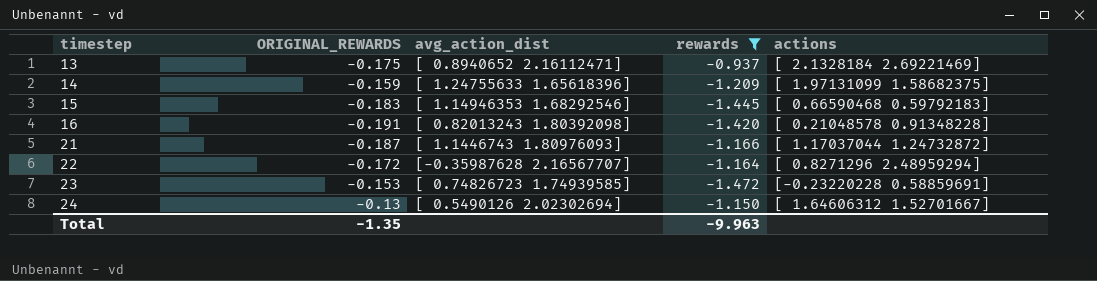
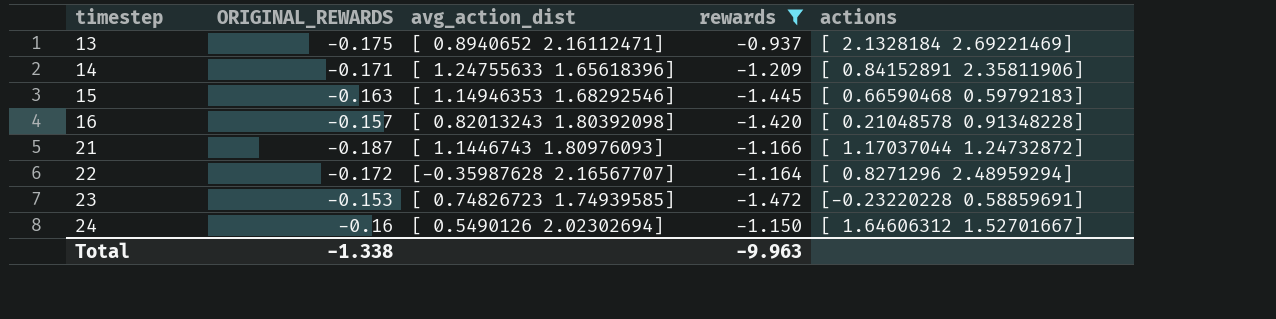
14 | ORIGINAL_REWARDS: -0.159 -> -0.171
14 | actions: [ 1.97131099 1.58682375] -> [ 0.84152891 2.35811906]
15 | ORIGINAL_REWARDS: -0.183 -> -0.163
16 | ORIGINAL_REWARDS: -0.191 -> -0.157
24 | ORIGINAL_REWARDS: -0.13 -> -0.16
Total | ORIGINAL_REWARDS: -1.35 -> -1.338

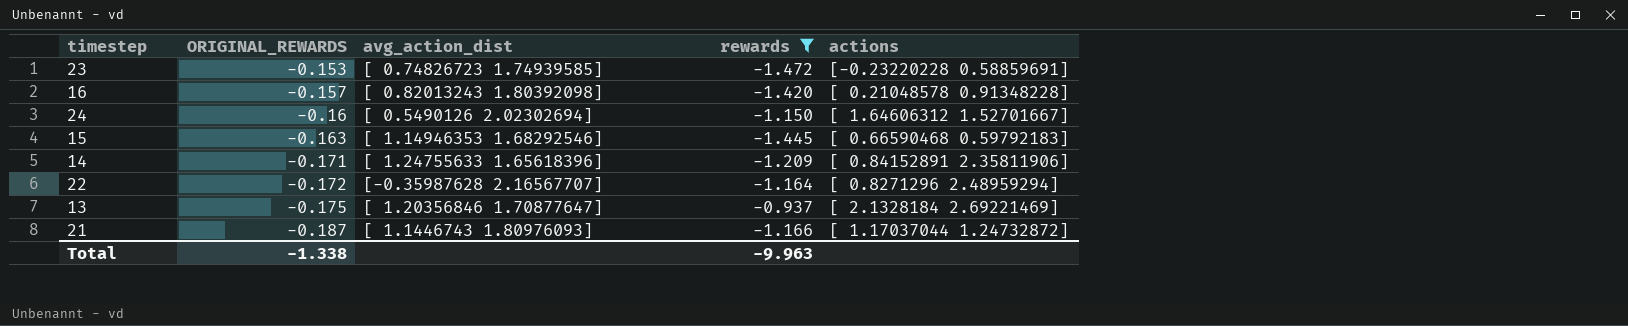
row order: timestep ascending -> ORIGINAL_REWARDS descending
13 | avg_action_dist: [ 0.8940652 2.16112471] -> [ 1.20356846 1.70877647]

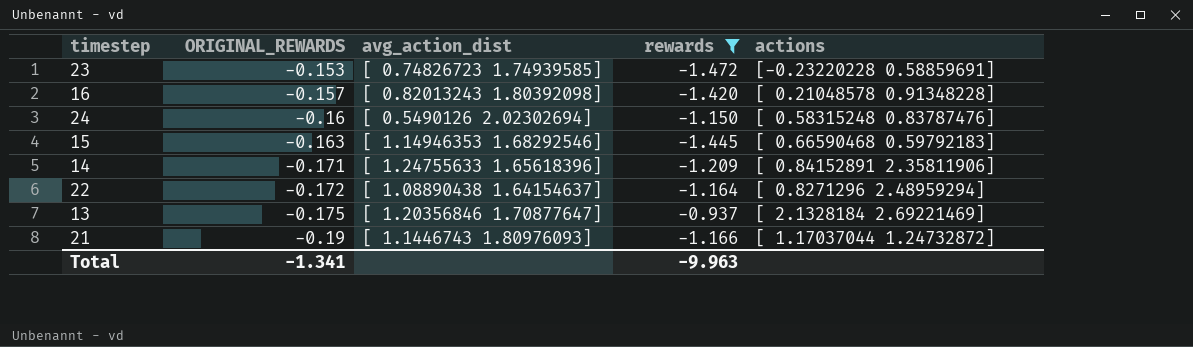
24 | actions: [ 1.64606312 1.52701667] -> [ 0.58315248 0.83787476]
22 | avg_action_dist: [-0.35987628 2.16567707] -> [ 1.08890438 1.64154637]
21 | ORIGINAL_REWARDS: -0.187 -> -0.19
Total | ORIGINAL_REWARDS: -1.338 -> -1.341

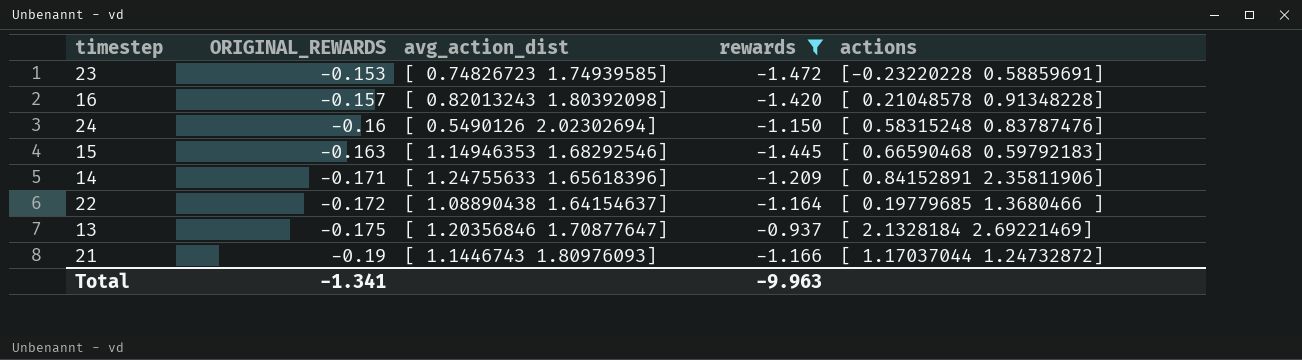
22 | actions: [ 0.8271296 2.48959294] -> [ 0.19779685 1.3680466 ]

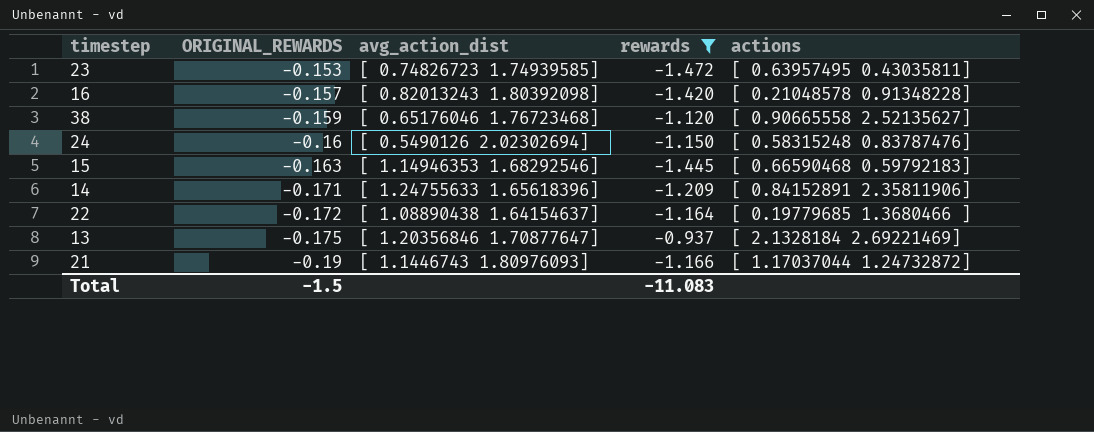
23 | actions: [-0.23220228 0.58859691] -> [ 0.63957495 0.43035811]
row 38: none -> -0.159 | [ 0.65176046 1.76723468] | -1.120 | [ 0.90665558 2.52135627]
Total | ORIGINAL_REWARDS: -1.341 -> -1.5
Total | rewards: -9.963 -> -11.083

